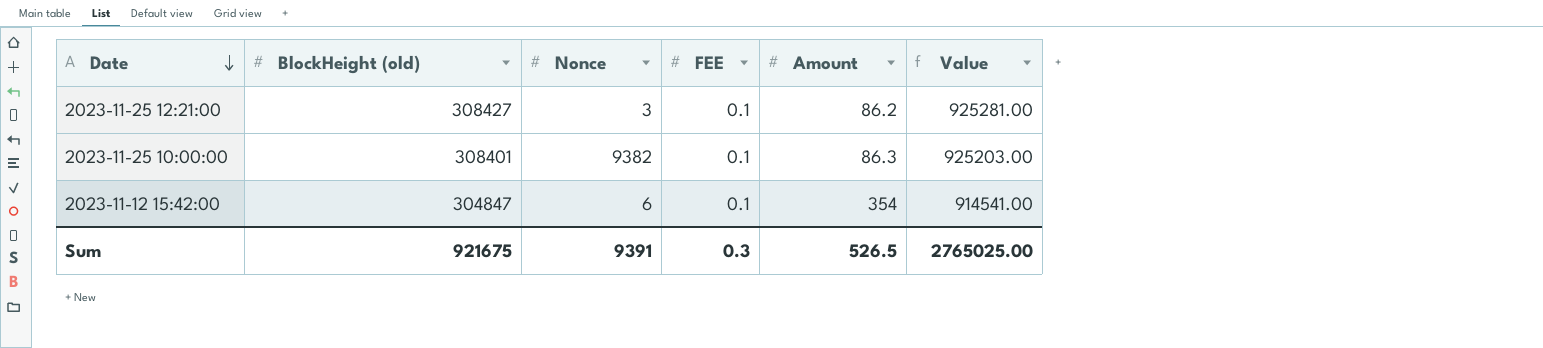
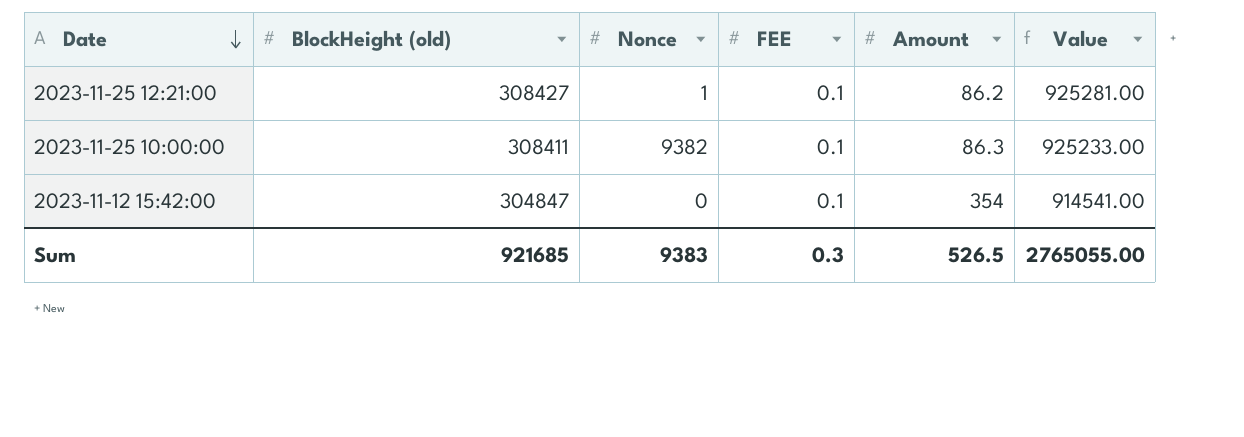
2023-11-25 12:21:00 | Nonce: 3 -> 1
2023-11-25 10:00:00 | BlockHeight (old): 308401 -> 308411
2023-11-25 10:00:00 | Value: 925203.00 -> 925233.00
2023-11-12 15:42:00 | Nonce: 6 -> 0
Sum | BlockHeight (old): 921675 -> 921685
Sum | Nonce: 9391 -> 9383
Sum | Value: 2765025.00 -> 2765055.00

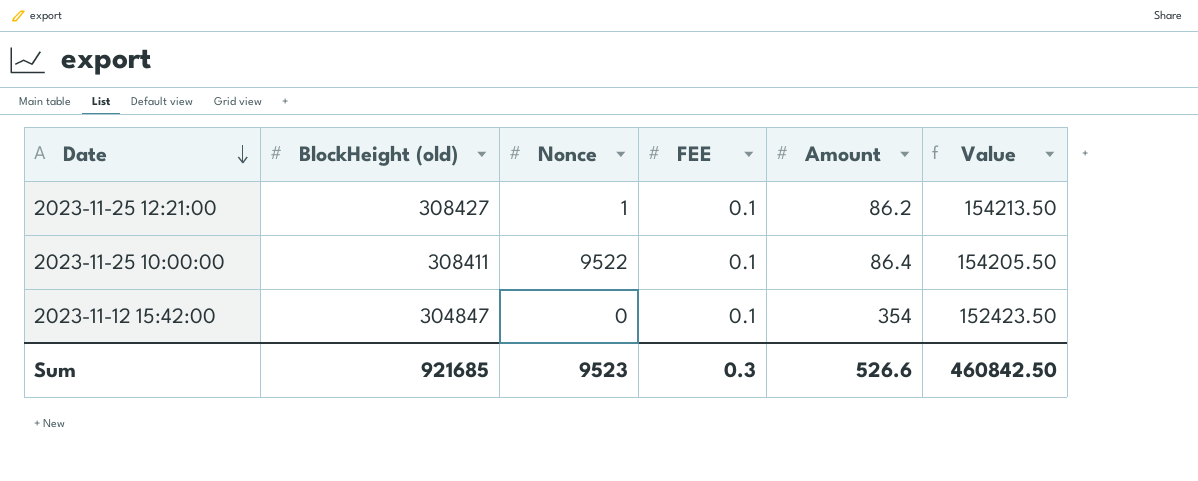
column Value | formula: [BlockHeight (old)] * 3 -> [BlockHeight (old)] * 0.5
2023-11-25 10:00:00 | Nonce: 9382 -> 9522
2023-11-25 10:00:00 | Amount: 86.3 -> 86.4
Sum | Nonce: 9383 -> 9523
Sum | Amount: 526.5 -> 526.6
Sum | Value: 2765055.00 -> 460842.50

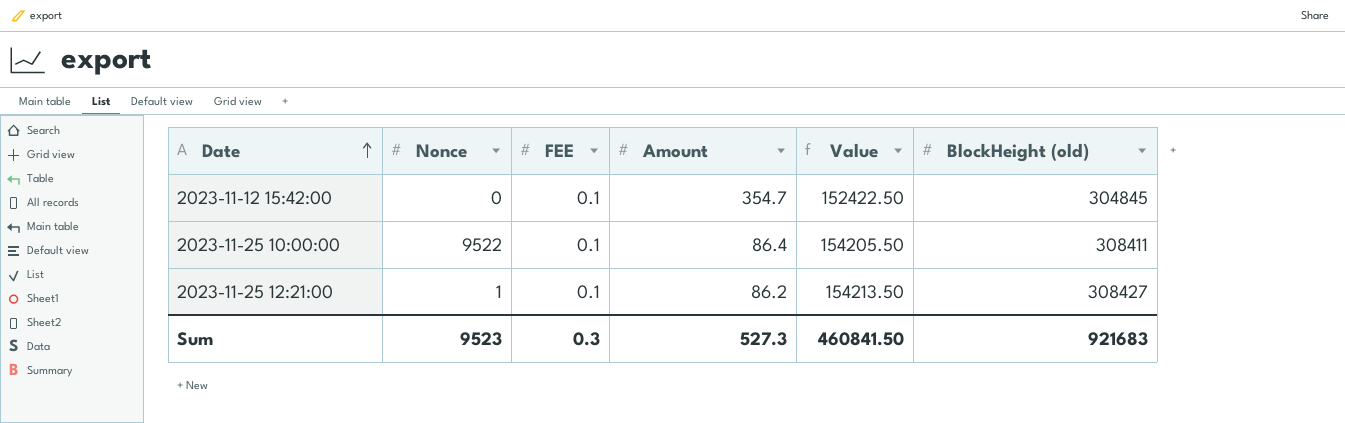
row order: Date descending -> Date ascending
column BlockHeight (old) | position: 2 -> 6
2023-11-12 15:42:00 | Amount: 354 -> 354.7
2023-11-12 15:42:00 | Value: 152423.50 -> 152422.50
2023-11-12 15:42:00 | BlockHeight (old): 304847 -> 304845
Sum | Amount: 526.6 -> 527.3
Sum | Value: 460842.50 -> 460841.50
Sum | BlockHeight (old): 921685 -> 921683

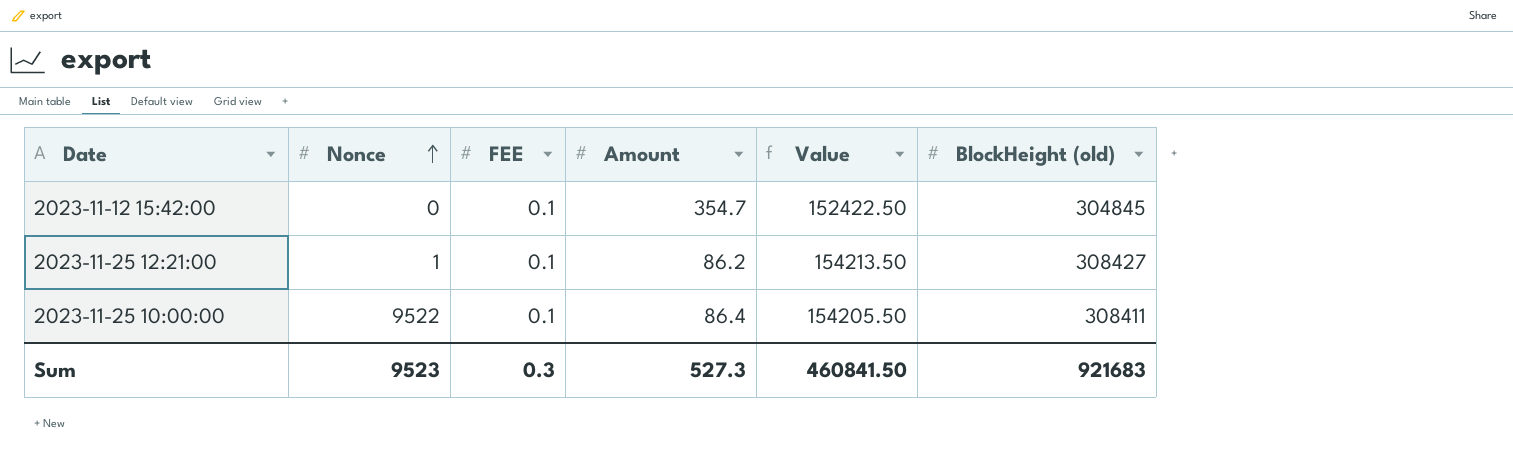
row order: Date ascending -> Nonce ascending

